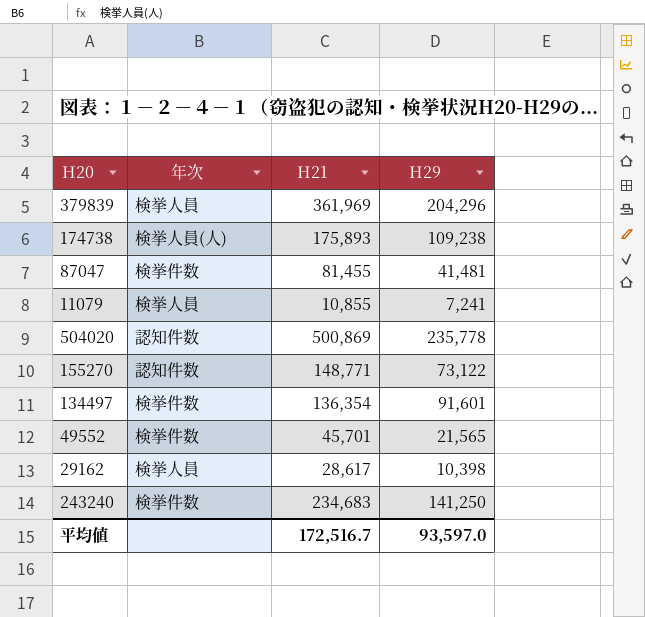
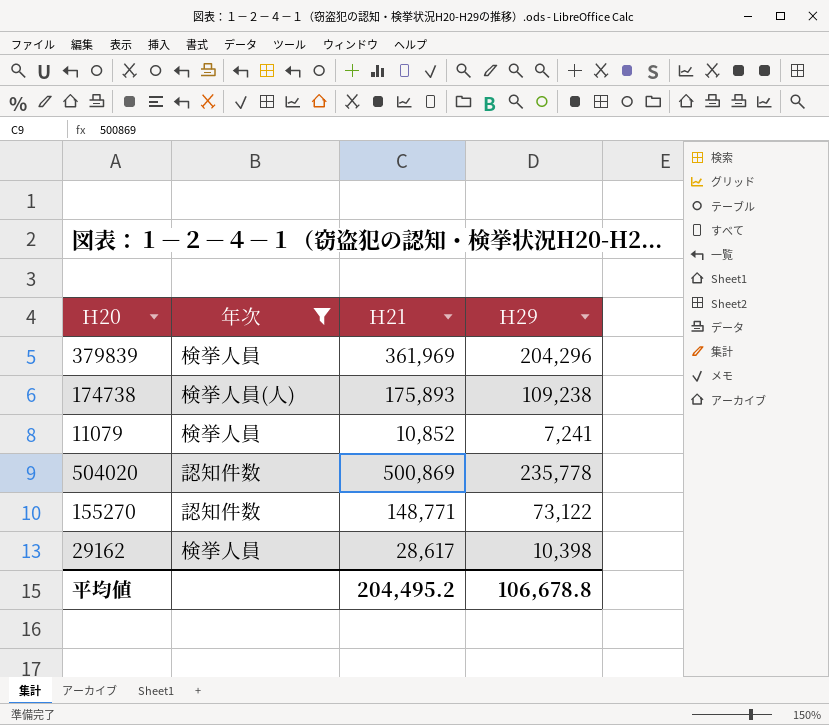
filter: none -> 年次 != 検挙件数
11079 | H21: 10,855 -> 10,852
平均値 | H21: 172,516.7 -> 204,495.2
平均値 | H29: 93,597.0 -> 106,678.8

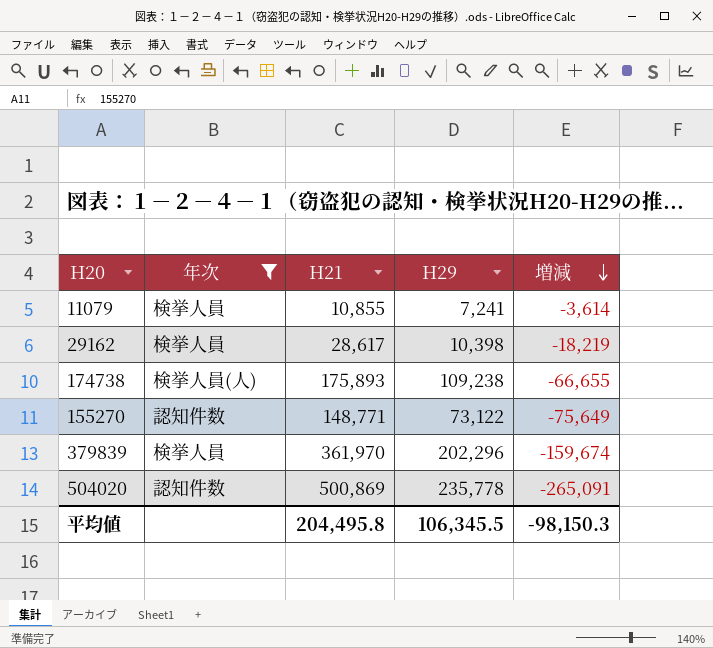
row order: none -> 増減 descending
column 増減 | formula: none -> [H29] - [H21]
11079 | H21: 10,852 -> 10,855
379839 | H21: 361,969 -> 361,970
379839 | H29: 204,296 -> 202,296
平均値 | H21: 204,495.2 -> 204,495.8
平均値 | H29: 106,678.8 -> 106,345.5

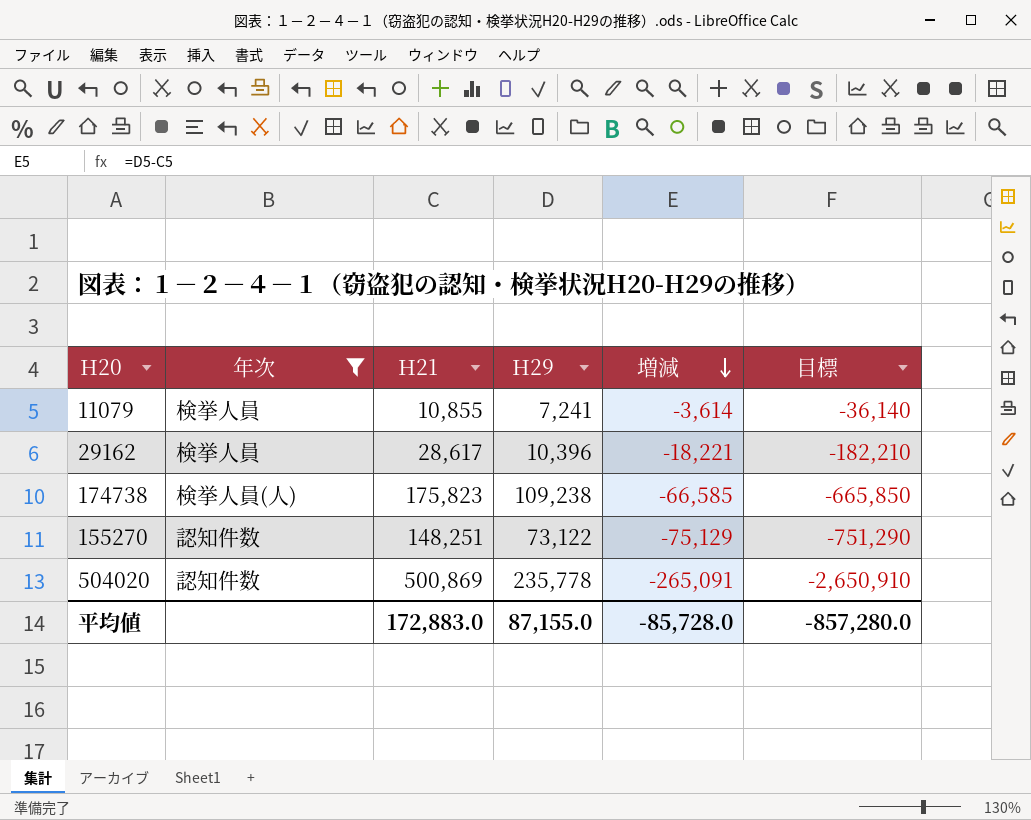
column 目標 | formula: none -> [増減] * 10
row 379839: 検挙人員 | 361,970 | 202,296 | -159,674 -> none
29162 | H29: 10,398 -> 10,396
29162 | 増減: -18,219 -> -18,221
174738 | H21: 175,893 -> 175,823
174738 | 増減: -66,655 -> -66,585
155270 | H21: 148,771 -> 148,251
155270 | 増減: -75,649 -> -75,129
平均値 | H21: 204,495.8 -> 172,883.0
平均値 | H29: 106,345.5 -> 87,155.0
平均値 | 増減: -98,150.3 -> -85,728.0

